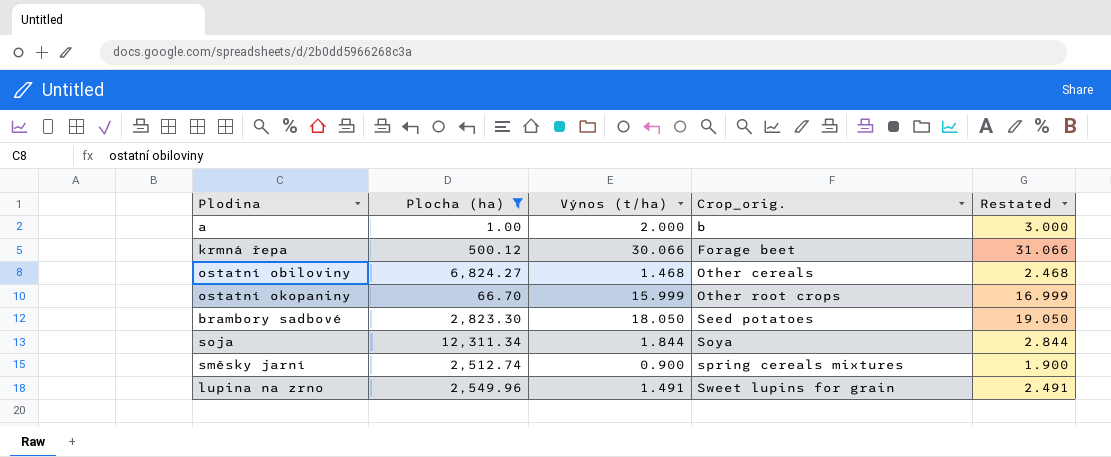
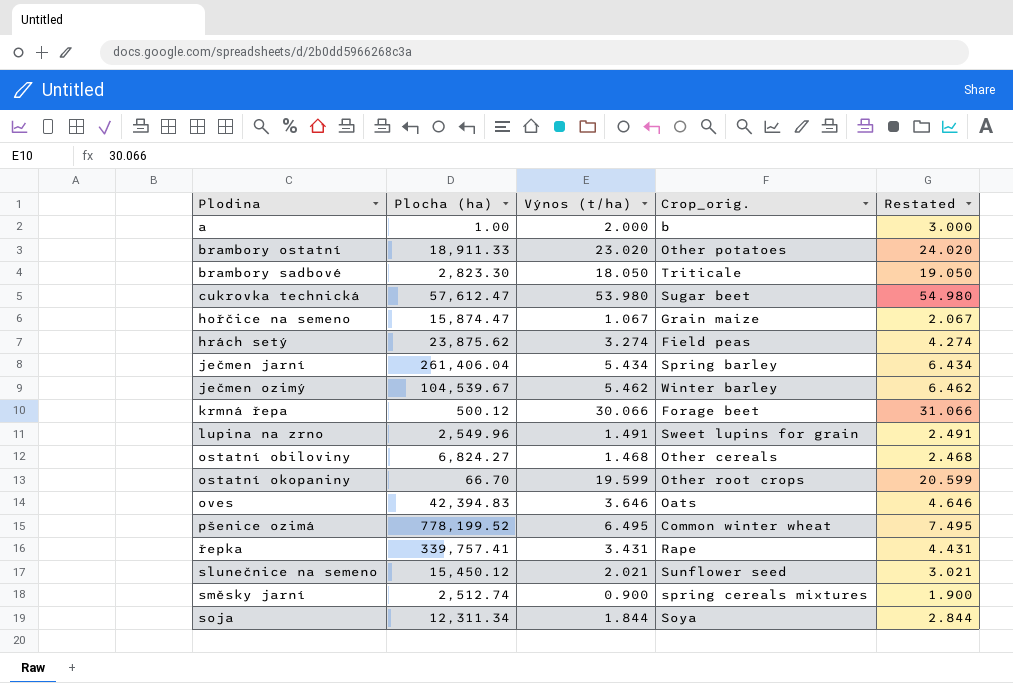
filter: Plocha (ha) <= 12,311.34 -> none
row order: Crop_orig. ascending -> Plodina ascending
brambory sadbové | Crop_orig.: Seed potatoes -> Triticale
ostatní okopaniny | Výnos (t/ha): 15.999 -> 19.599
ostatní okopaniny | Restated: 16.999 -> 20.599

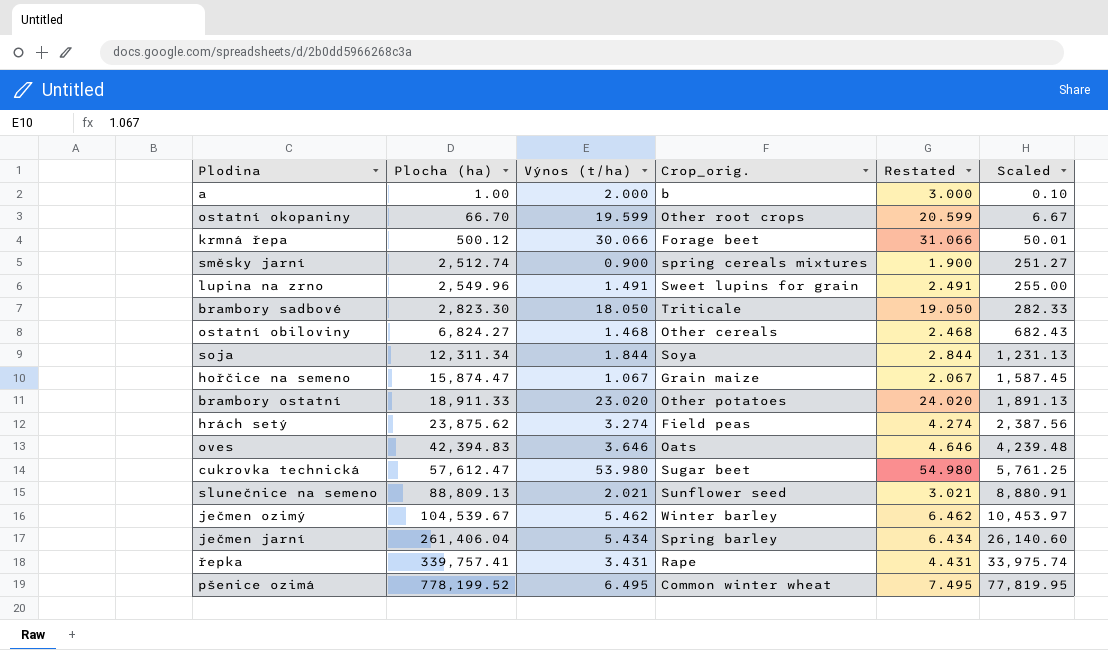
row order: Plodina ascending -> Plocha (ha) ascending
column Scaled | formula: none -> [Plocha (ha)] * 0.1
slunečnice na semeno | Plocha (ha): 15,450.12 -> 88,809.13

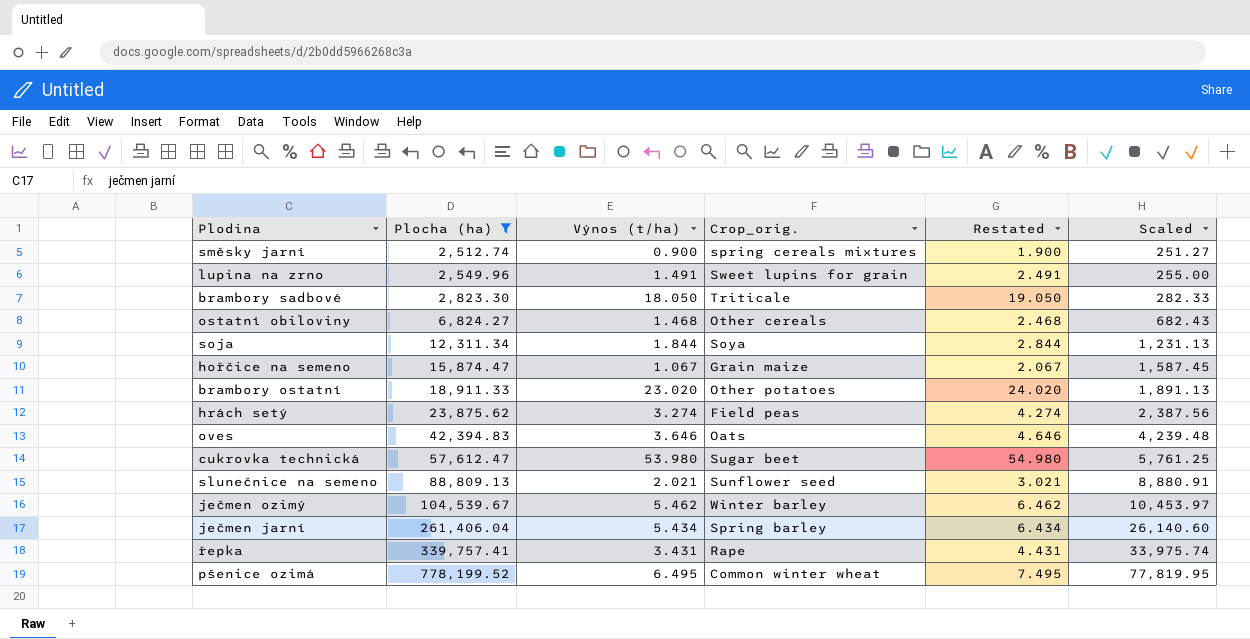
filter: none -> Plocha (ha) >= 2,512.74

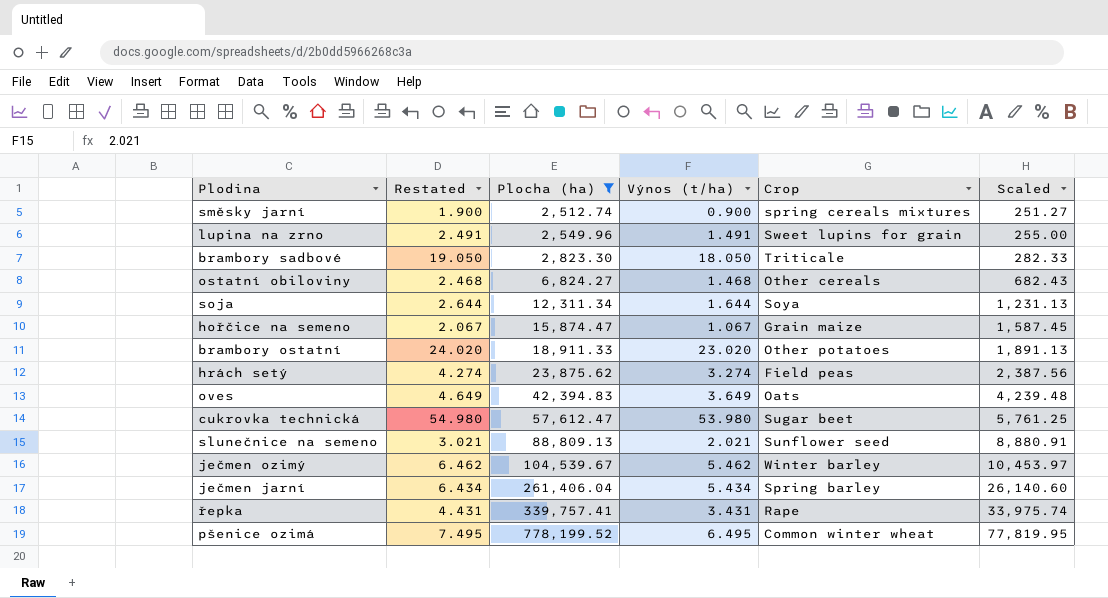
column Restated | position: 5 -> 2
column name: Crop_orig. -> Crop
soja | Restated: 2.844 -> 2.644
soja | Výnos (t/ha): 1.844 -> 1.644
oves | Restated: 4.646 -> 4.649
oves | Výnos (t/ha): 3.646 -> 3.649

